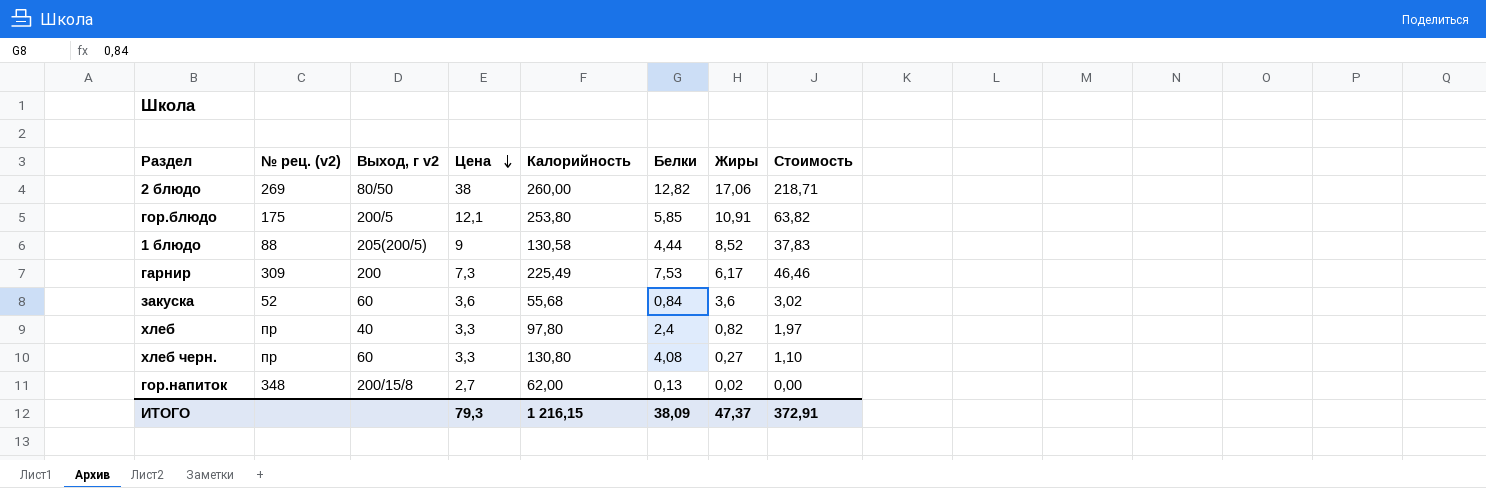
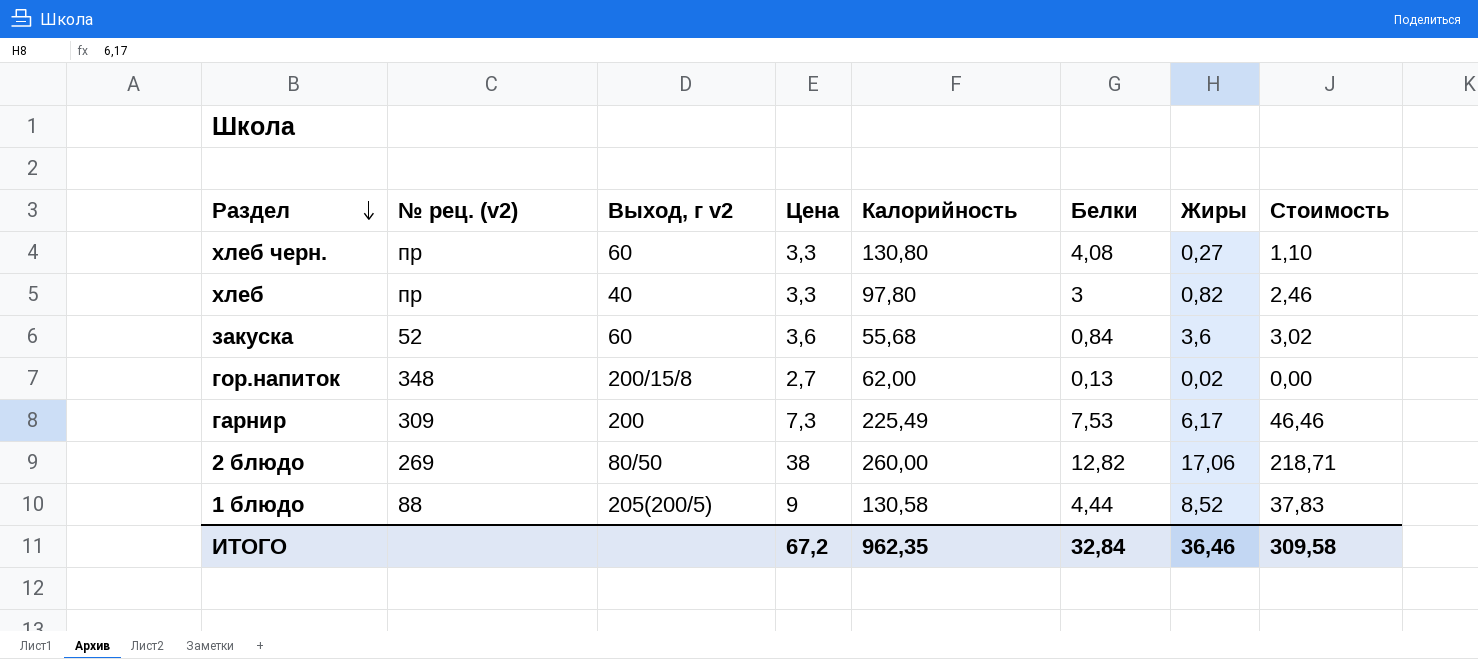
row order: Цена descending -> Раздел descending
row гор.блюдо: 175 | 200/5 | 12,1 | 253,80 | 5,85 | 10,91 | 63,82 -> none
хлеб | Белки: 2,4 -> 3
хлеб | Стоимость: 1,97 -> 2,46
ИТОГО | Цена: 79,3 -> 67,2
ИТОГО | Калорийность: 1 216,15 -> 962,35
ИТОГО | Белки: 38,09 -> 32,84
ИТОГО | Жиры: 47,37 -> 36,46
ИТОГО | Стоимость: 372,91 -> 309,58

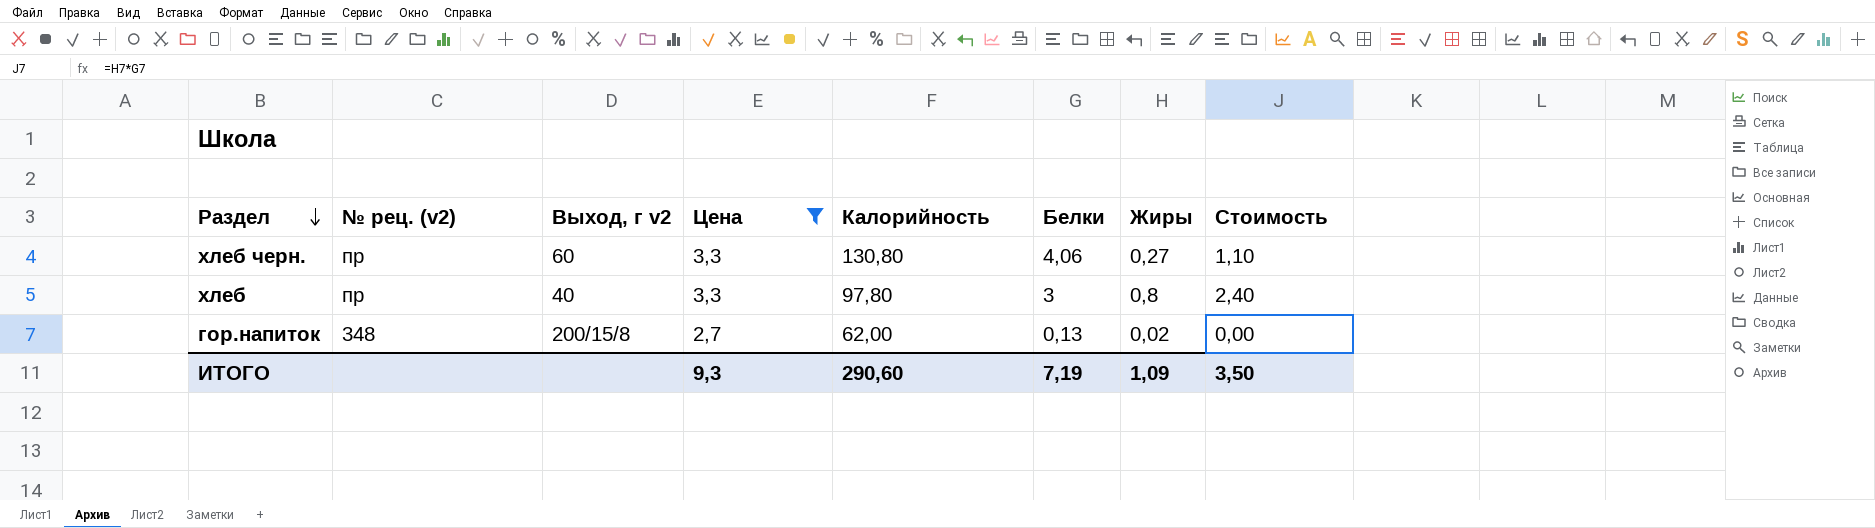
filter: none -> Цена <= 3,3
хлеб черн. | Белки: 4,08 -> 4,06
хлеб | Жиры: 0,82 -> 0,8
хлеб | Стоимость: 2,46 -> 2,40
ИТОГО | Цена: 67,2 -> 9,3
ИТОГО | Калорийность: 962,35 -> 290,60
ИТОГО | Белки: 32,84 -> 7,19
ИТОГО | Жиры: 36,46 -> 1,09
ИТОГО | Стоимость: 309,58 -> 3,50

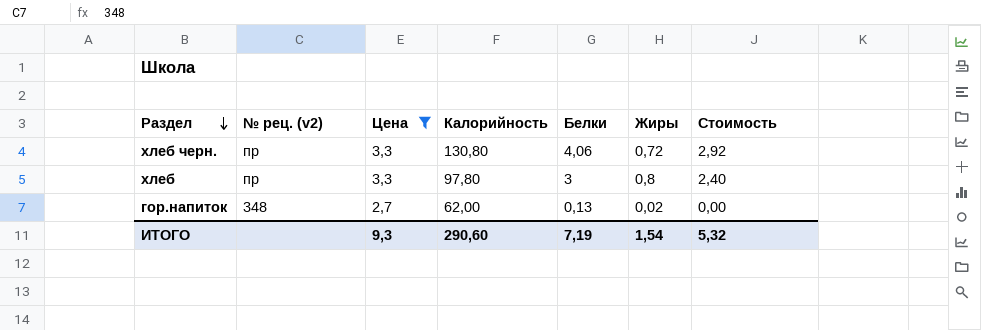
column Выход, г v2 | position: 3 -> none
хлеб черн. | Жиры: 0,27 -> 0,72
хлеб черн. | Стоимость: 1,10 -> 2,92
ИТОГО | Жиры: 1,09 -> 1,54
ИТОГО | Стоимость: 3,50 -> 5,32

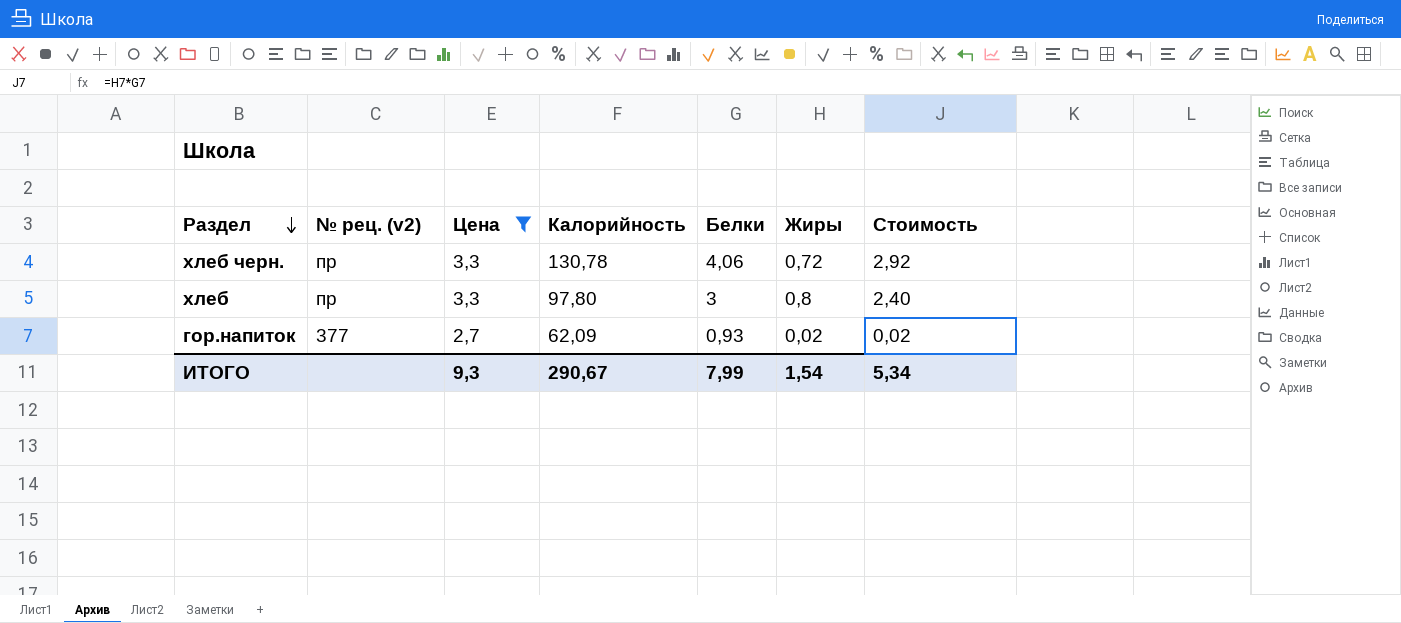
хлеб черн. | Калорийность: 130,80 -> 130,78
гор.напиток | № рец. (v2): 348 -> 377
гор.напиток | Калорийность: 62,00 -> 62,09
гор.напиток | Белки: 0,13 -> 0,93
гор.напиток | Стоимость: 0,00 -> 0,02
ИТОГО | Калорийность: 290,60 -> 290,67
ИТОГО | Белки: 7,19 -> 7,99
ИТОГО | Стоимость: 5,32 -> 5,34

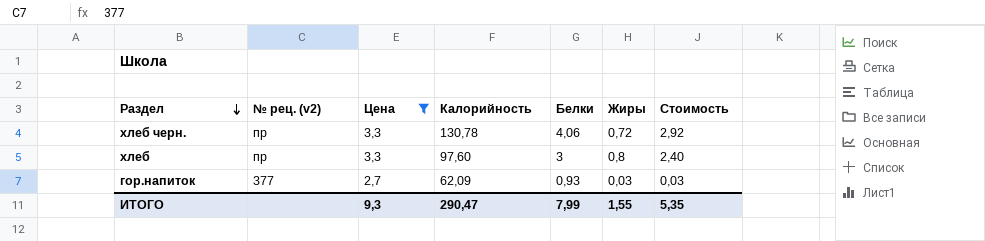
хлеб | Калорийность: 97,80 -> 97,60
гор.напиток | Жиры: 0,02 -> 0,03
гор.напиток | Стоимость: 0,02 -> 0,03
ИТОГО | Калорийность: 290,67 -> 290,47
ИТОГО | Жиры: 1,54 -> 1,55
ИТОГО | Стоимость: 5,34 -> 5,35

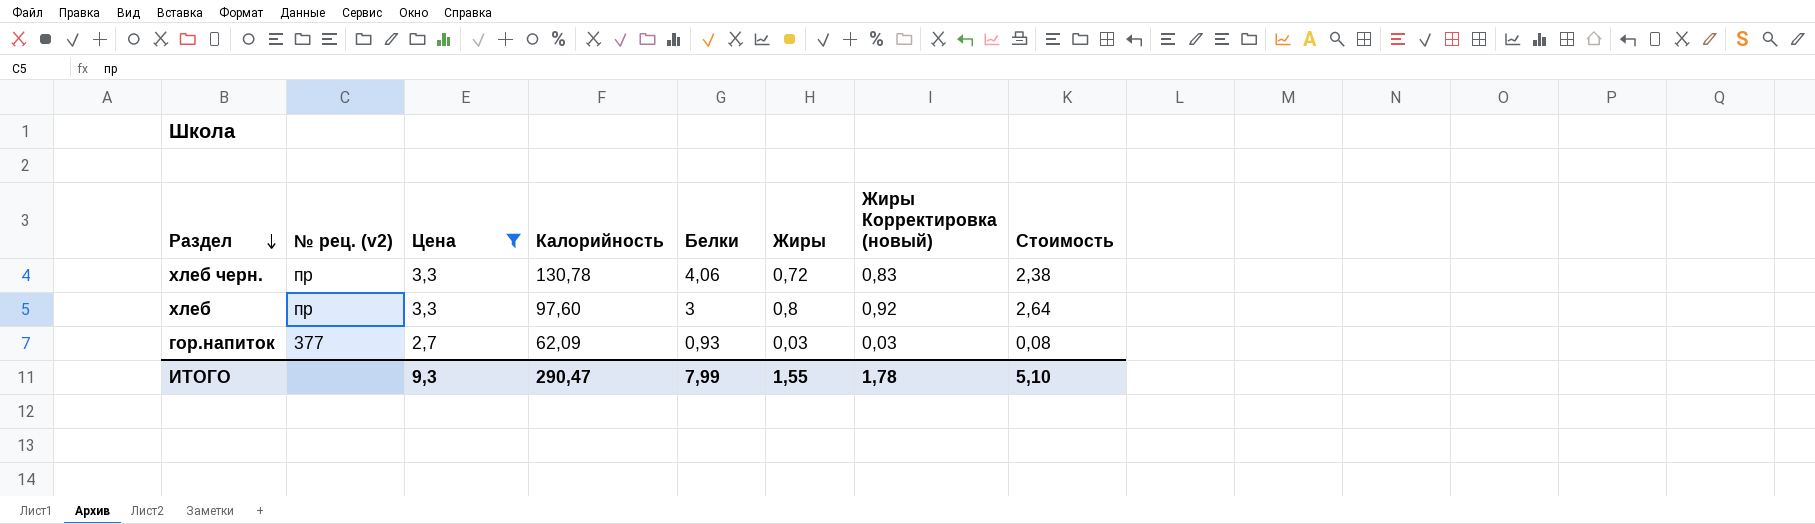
column Жиры Корректировка (новый) | formula: none -> [Жиры] * 1,15
column Стоимость | formula: [Белки] * [Жиры] -> [Цена] * [Жиры]
ИТОГО | Стоимость: 5,35 -> 5,10

